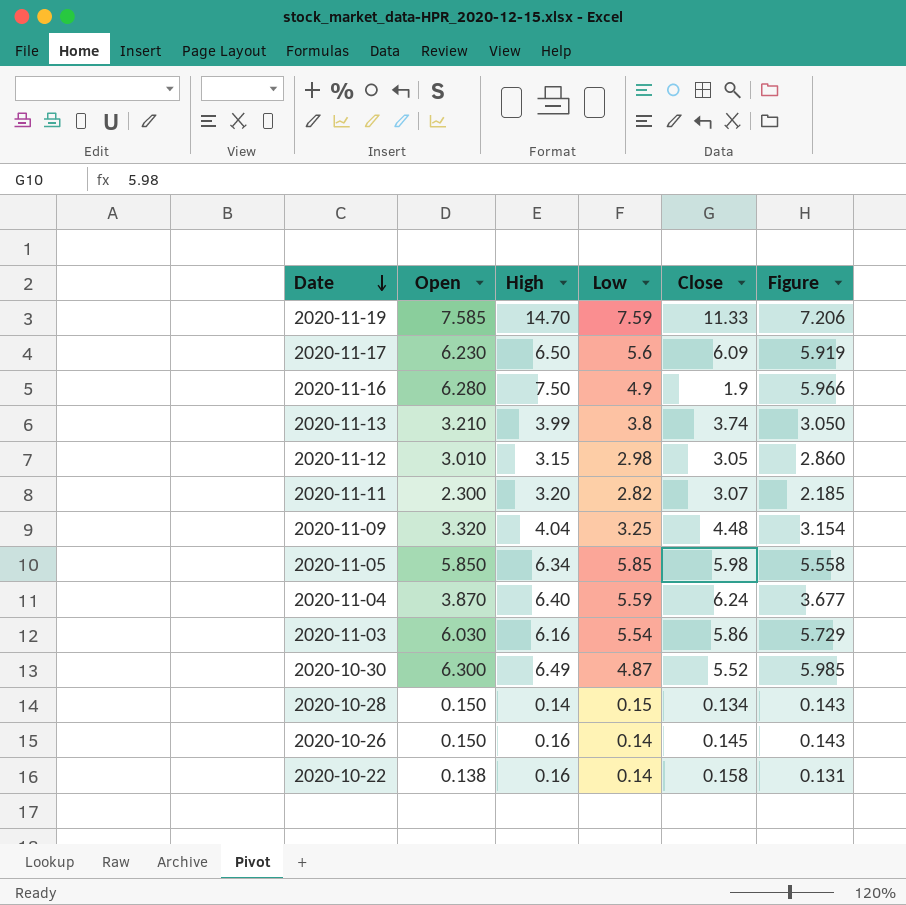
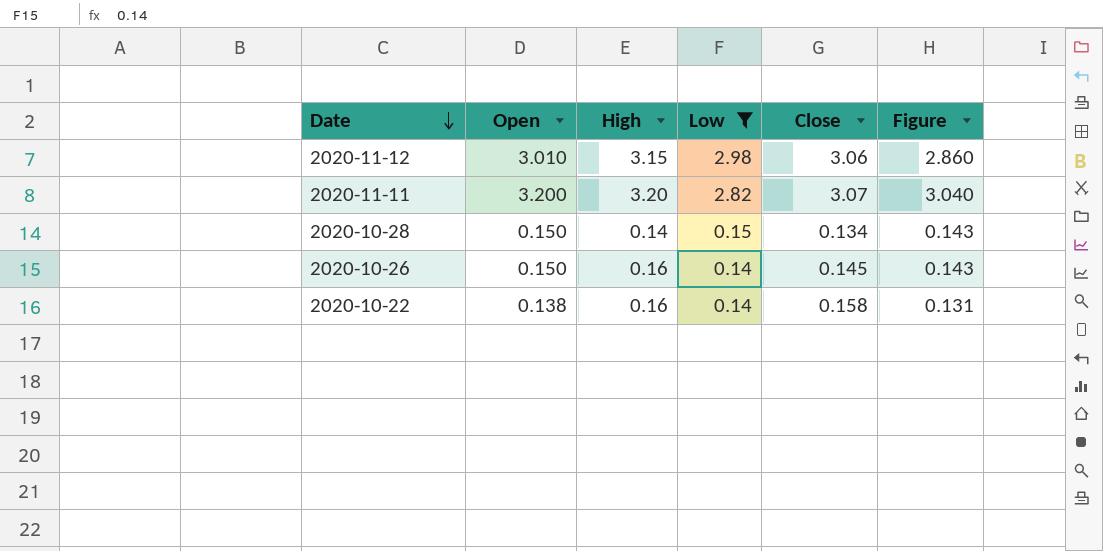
filter: none -> Low <= 2.98
2020-11-12 | Close: 3.05 -> 3.06
2020-11-11 | Open: 2.300 -> 3.200
2020-11-11 | Figure: 2.185 -> 3.040

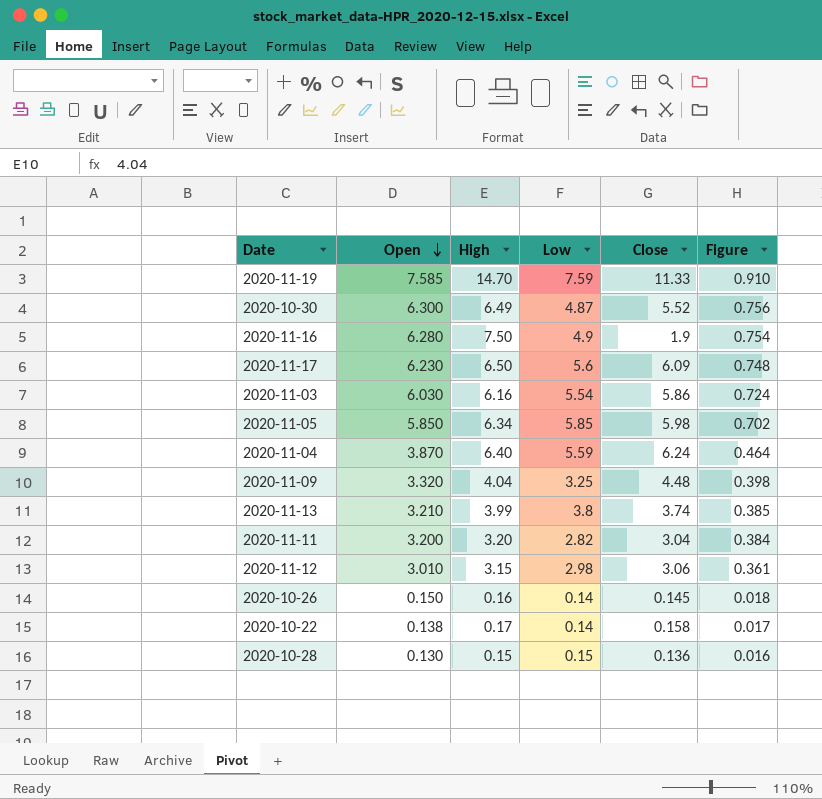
filter: Low <= 2.98 -> none
row order: Date descending -> Open descending
column Figure | formula: [Open] * 0.95 -> [Open] * 0.12
2020-11-11 | Close: 3.07 -> 3.04
2020-10-22 | High: 0.16 -> 0.17
2020-10-28 | Open: 0.150 -> 0.130
2020-10-28 | High: 0.14 -> 0.15
2020-10-28 | Close: 0.134 -> 0.136

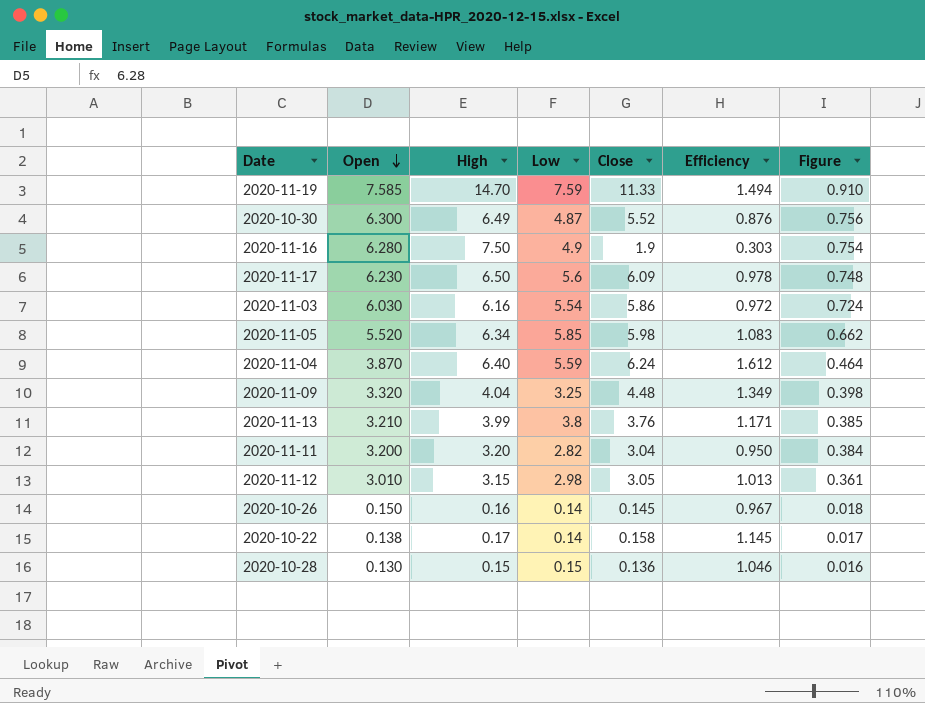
column Efficiency | formula: none -> [Close] / [Open]
2020-11-05 | Open: 5.850 -> 5.520
2020-11-05 | Figure: 0.702 -> 0.662
2020-11-13 | Close: 3.74 -> 3.76
2020-11-12 | Close: 3.06 -> 3.05

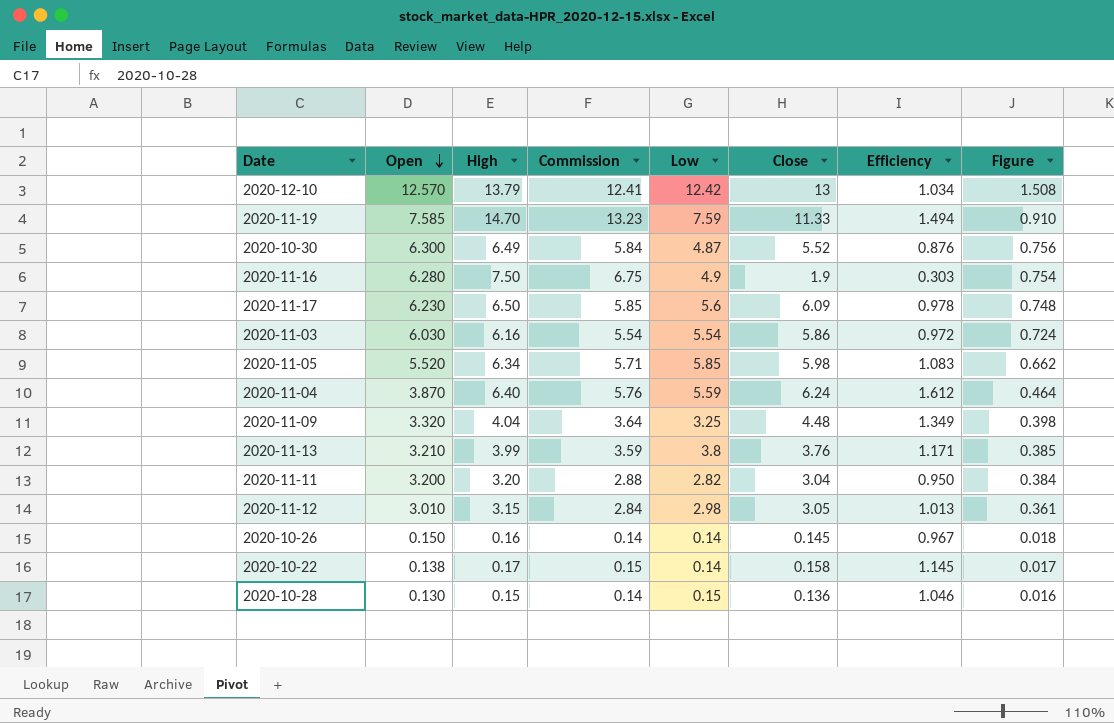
column Commission | formula: none -> [High] * 0.9
row 2020-12-10: none -> 12.570 | 13.79 | 12.41 | 12.42 | 13 | 1.034 | 1.508

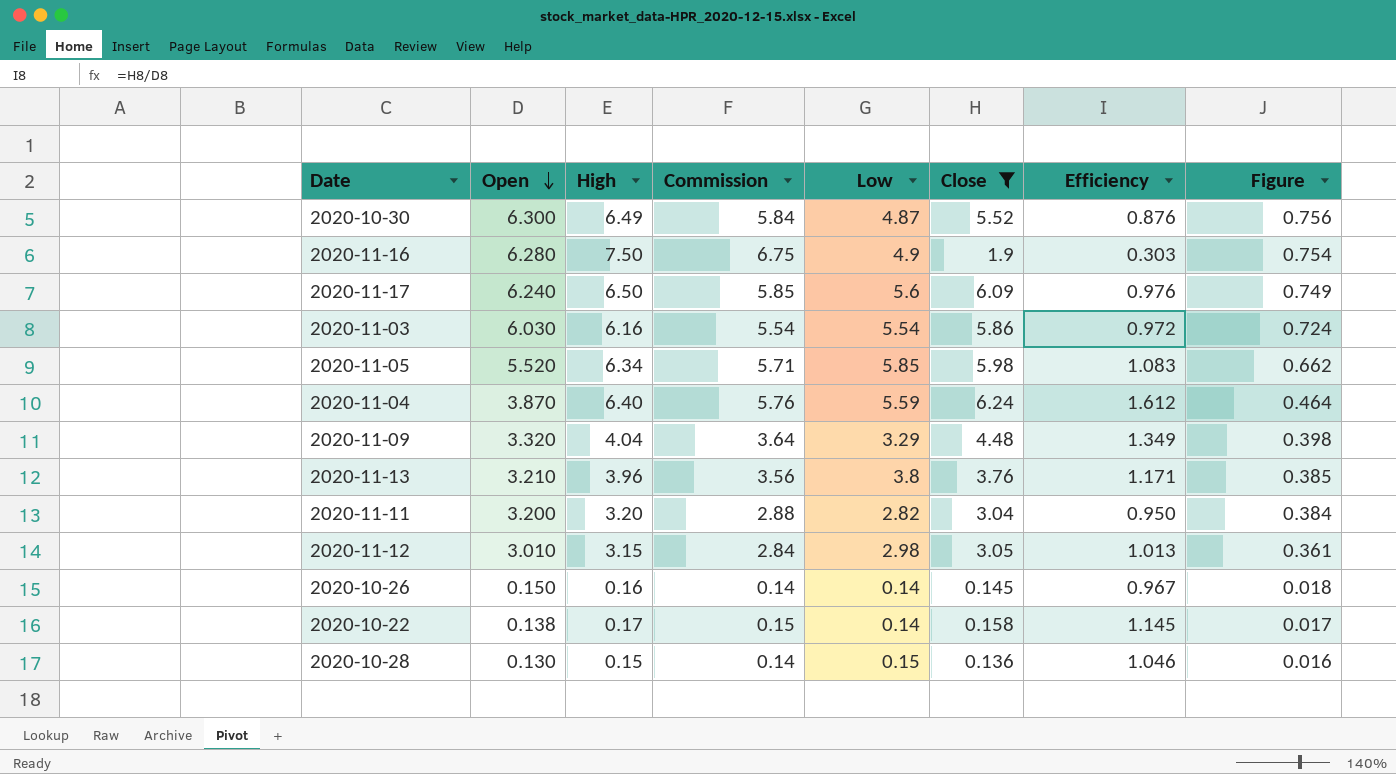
filter: none -> Close <= 6.24
2020-11-17 | Open: 6.230 -> 6.240
2020-11-17 | Efficiency: 0.978 -> 0.976
2020-11-17 | Figure: 0.748 -> 0.749
2020-11-09 | Low: 3.25 -> 3.29
2020-11-13 | High: 3.99 -> 3.96
2020-11-13 | Commission: 3.59 -> 3.56

